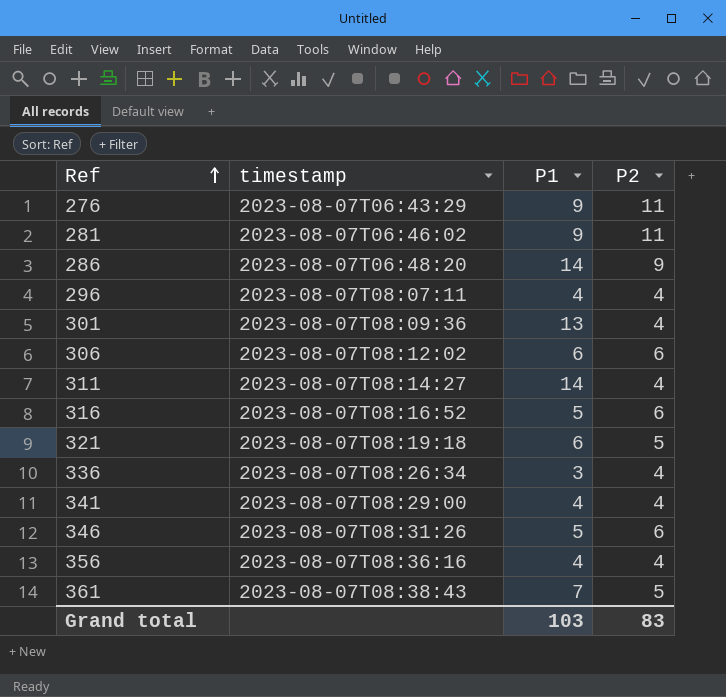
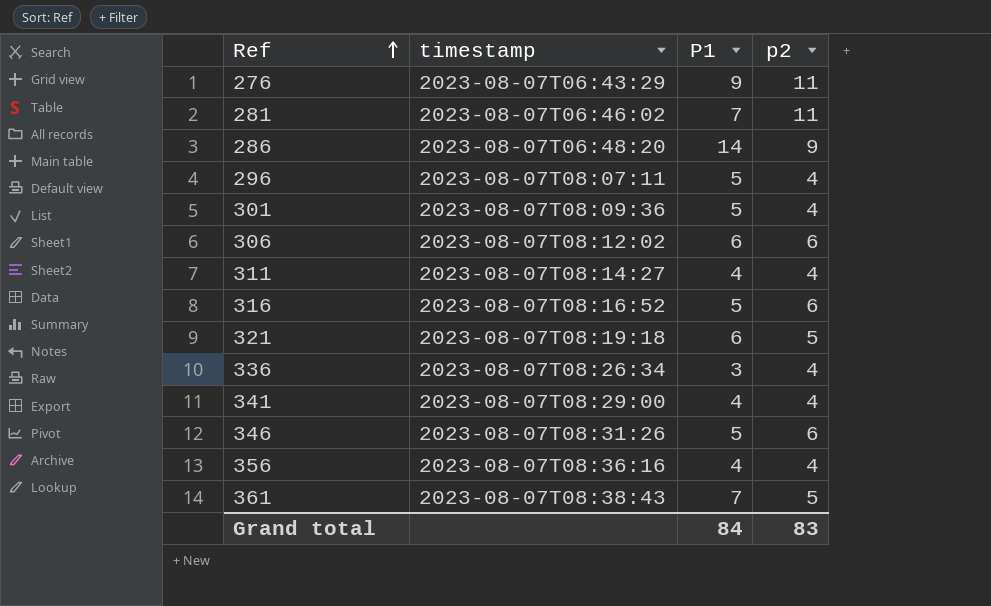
column name: P2 -> p2
281 | P1: 9 -> 7
296 | P1: 4 -> 5
301 | P1: 13 -> 5
311 | P1: 14 -> 4
Grand total | P1: 103 -> 84

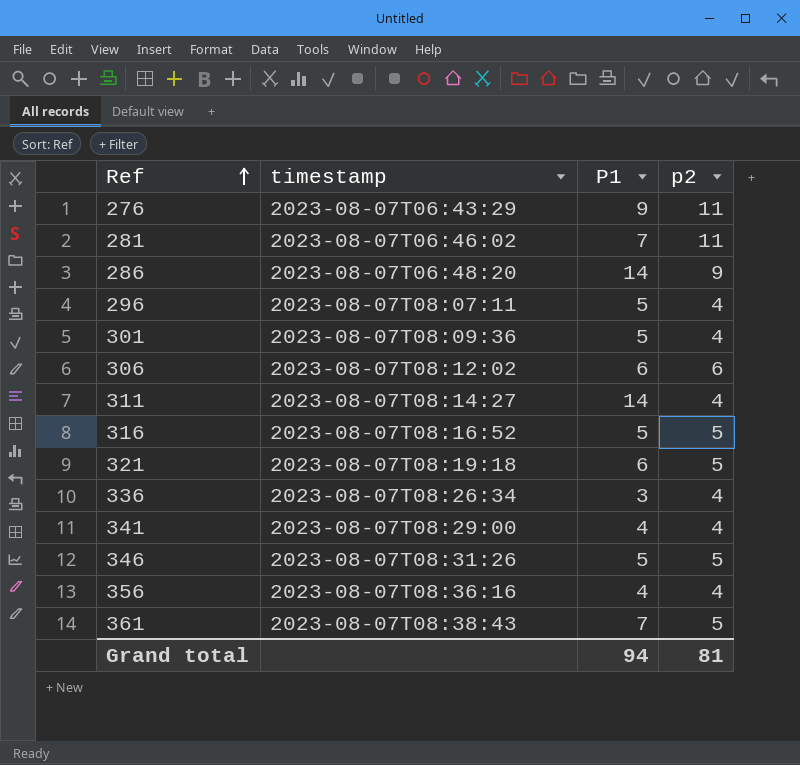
311 | P1: 4 -> 14
316 | p2: 6 -> 5
346 | p2: 6 -> 5
Grand total | P1: 84 -> 94
Grand total | p2: 83 -> 81

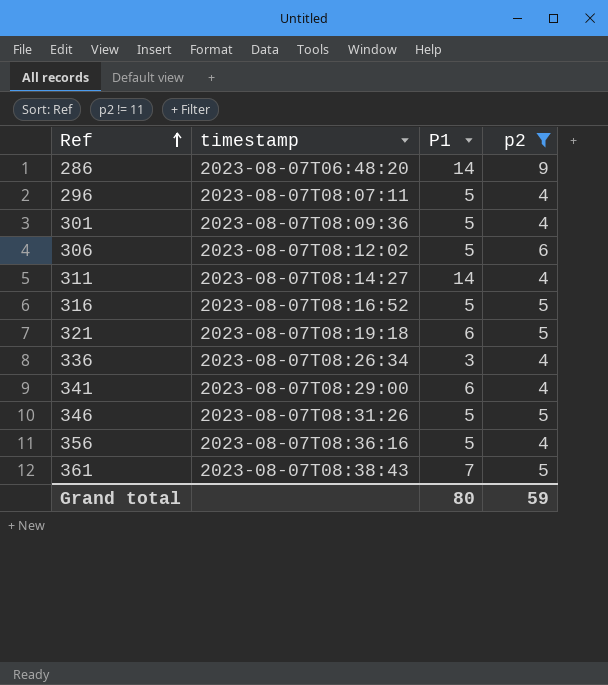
filter: none -> p2 != 11
306 | P1: 6 -> 5
341 | P1: 4 -> 6
356 | P1: 4 -> 5
Grand total | P1: 94 -> 80
Grand total | p2: 81 -> 59

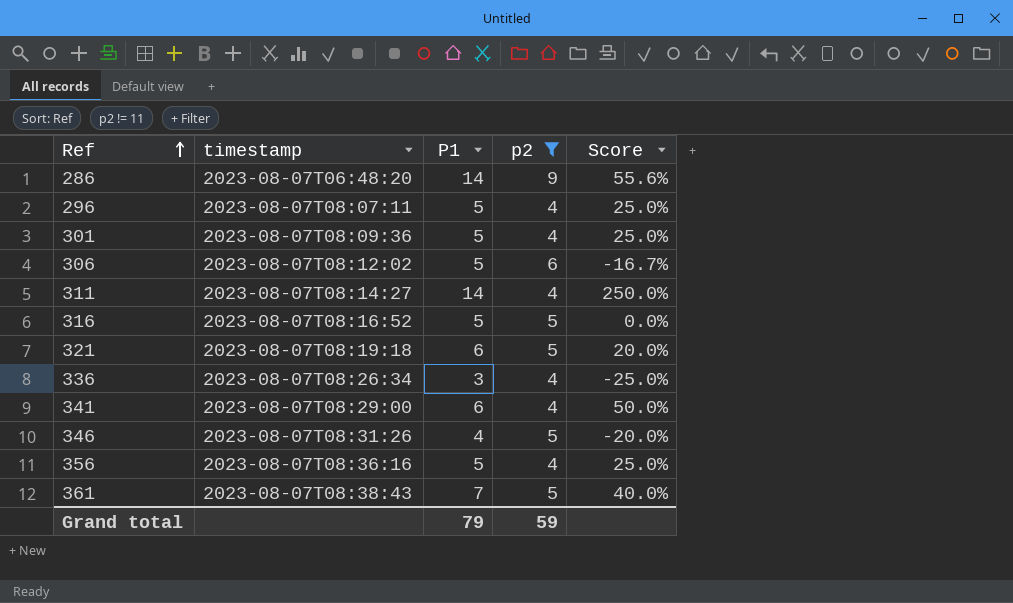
column Score | formula: none -> ([P1] - [p2]) / [p2]
346 | P1: 5 -> 4
Grand total | P1: 80 -> 79

